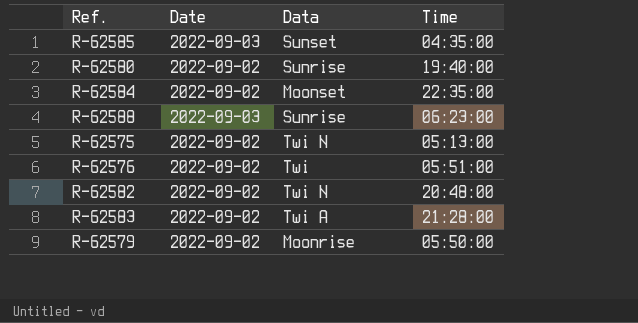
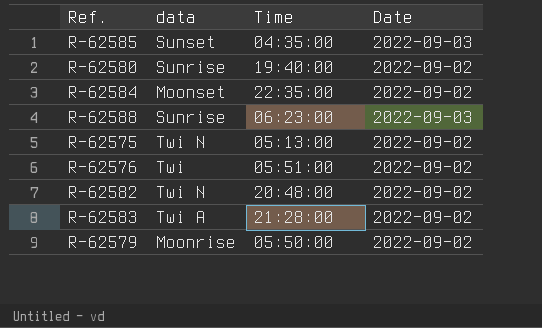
column name: Data -> data
column Date | position: 2 -> 4

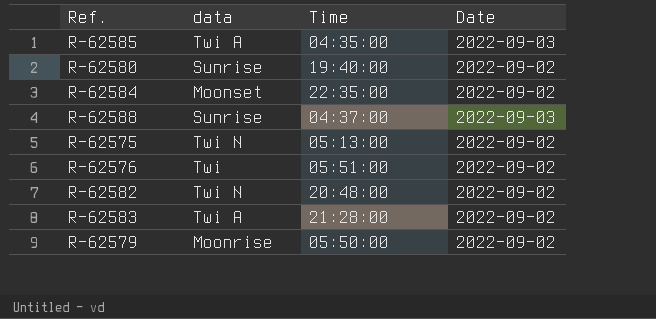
R-62585 | data: Sunset -> Twi A
R-62588 | Time: 06:23:00 -> 04:37:00

